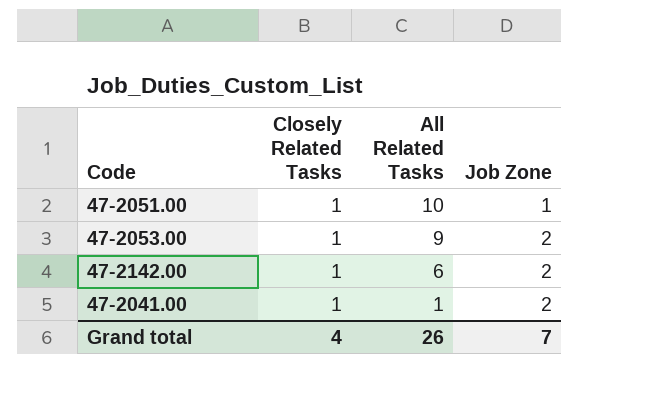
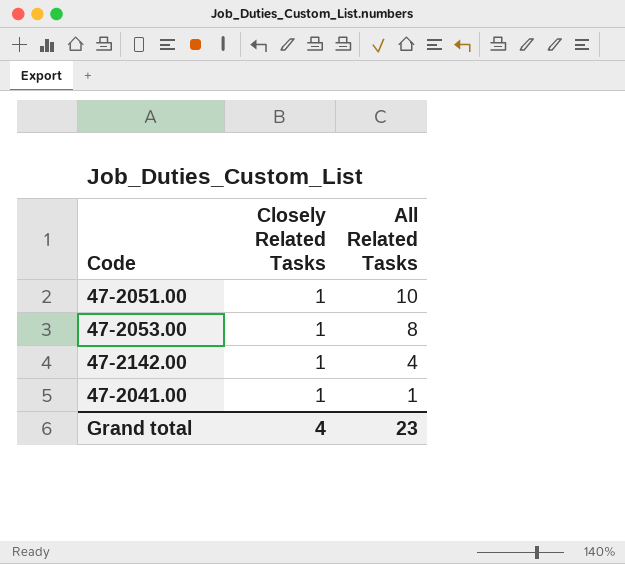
column Job Zone | position: 4 -> none
47-2053.00 | All Related Tasks: 9 -> 8
47-2142.00 | All Related Tasks: 6 -> 4
Grand total | All Related Tasks: 26 -> 23

